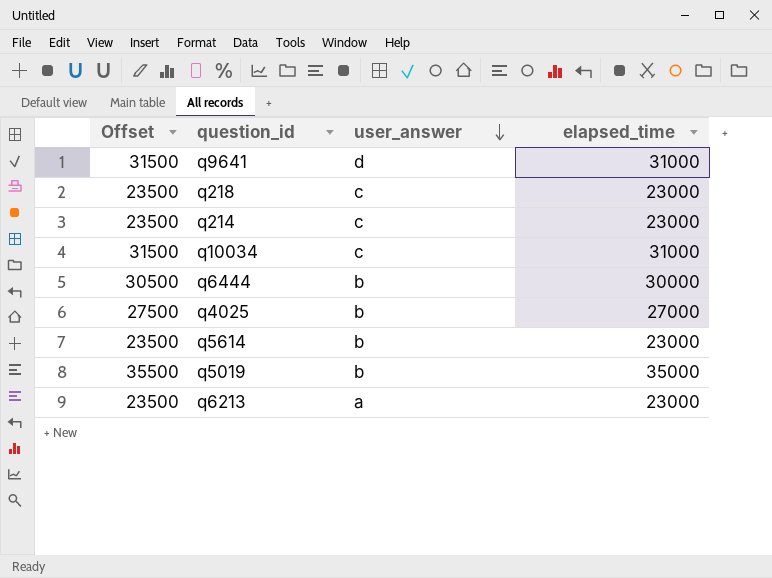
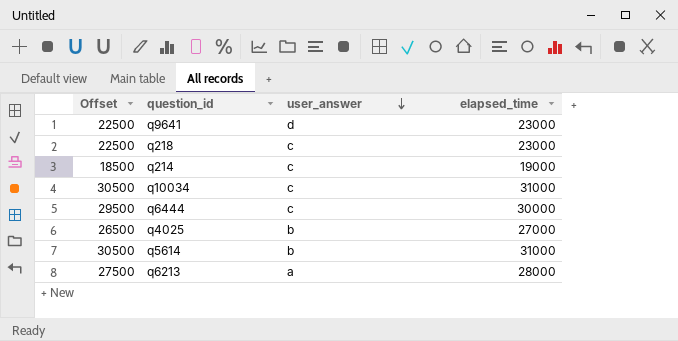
column Offset | formula: [elapsed_time] + 500 -> [elapsed_time] - 500
row q5019: 35500 | b | 35000 -> none
q9641 | elapsed_time: 31000 -> 23000
q214 | elapsed_time: 23000 -> 19000
q6444 | user_answer: b -> c
q5614 | elapsed_time: 23000 -> 31000
q6213 | elapsed_time: 23000 -> 28000

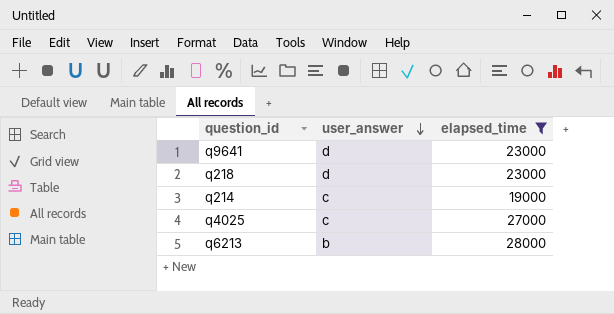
filter: none -> elapsed_time <= 28000
column Offset | formula: [elapsed_time] - 500 -> none
q218 | user_answer: c -> d
q4025 | user_answer: b -> c
q6213 | user_answer: a -> b

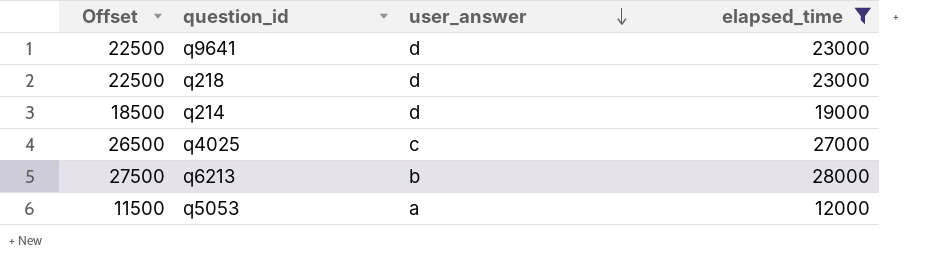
column Offset | formula: none -> [elapsed_time] - 500
q214 | user_answer: c -> d
row q5053: none -> 11500 | a | 12000

